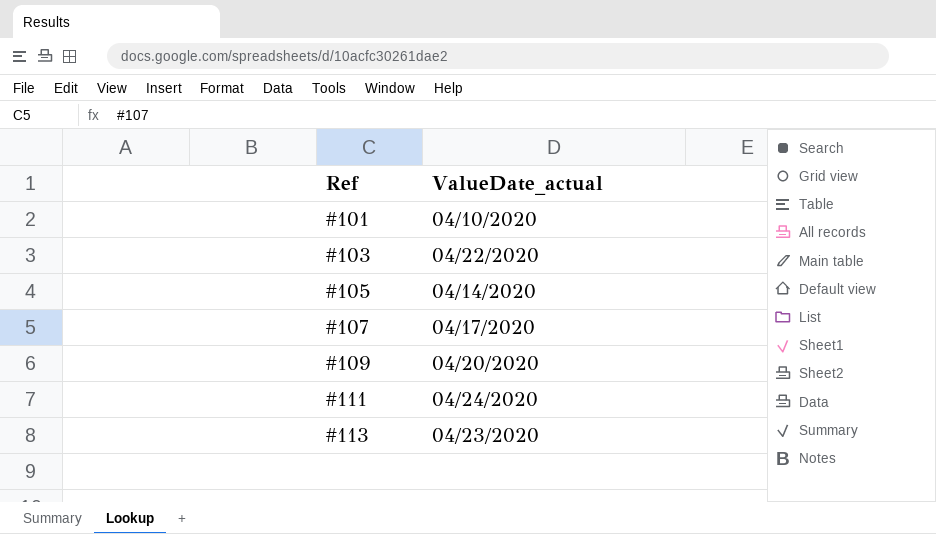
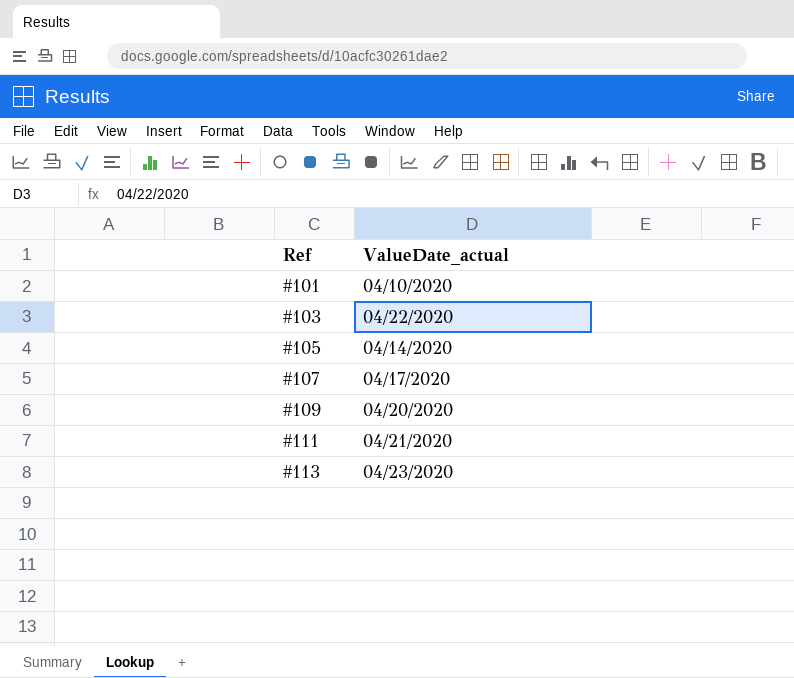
#111 | ValueDate_actual: 04/24/2020 -> 04/21/2020

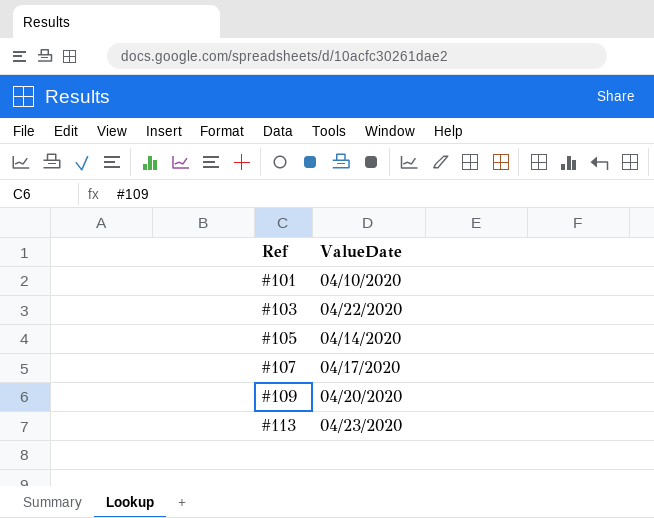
column name: ValueDate_actual -> ValueDate
row #111: 04/21/2020 -> none

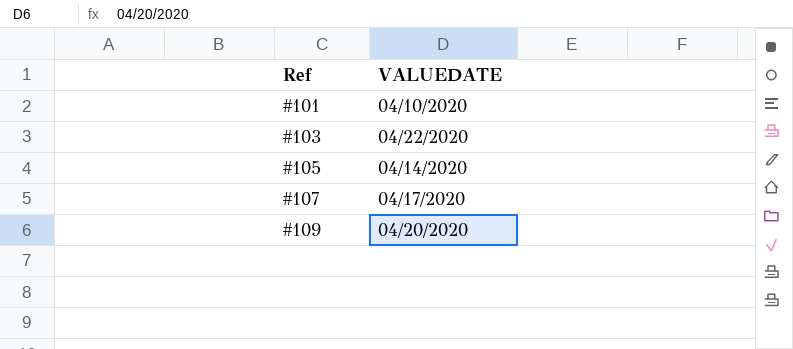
column name: ValueDate -> VALUEDATE
row #113: 04/23/2020 -> none

